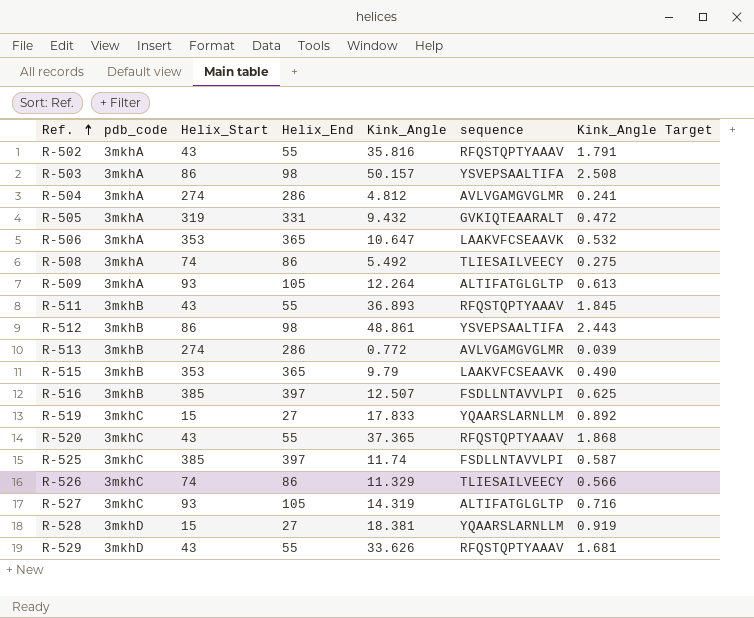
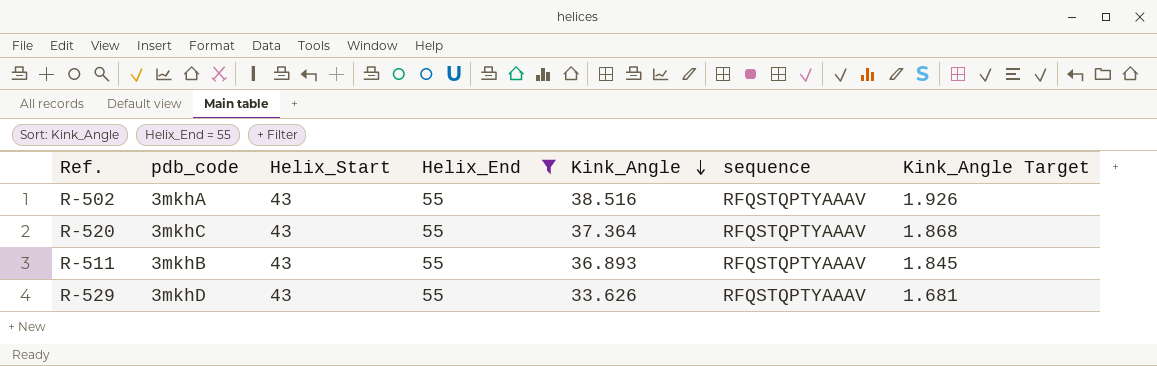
filter: none -> Helix_End = 55
row order: Ref. ascending -> Kink_Angle descending
R-502 | Kink_Angle: 35.816 -> 38.516
R-502 | Kink_Angle Target: 1.791 -> 1.926
R-520 | Kink_Angle: 37.365 -> 37.364

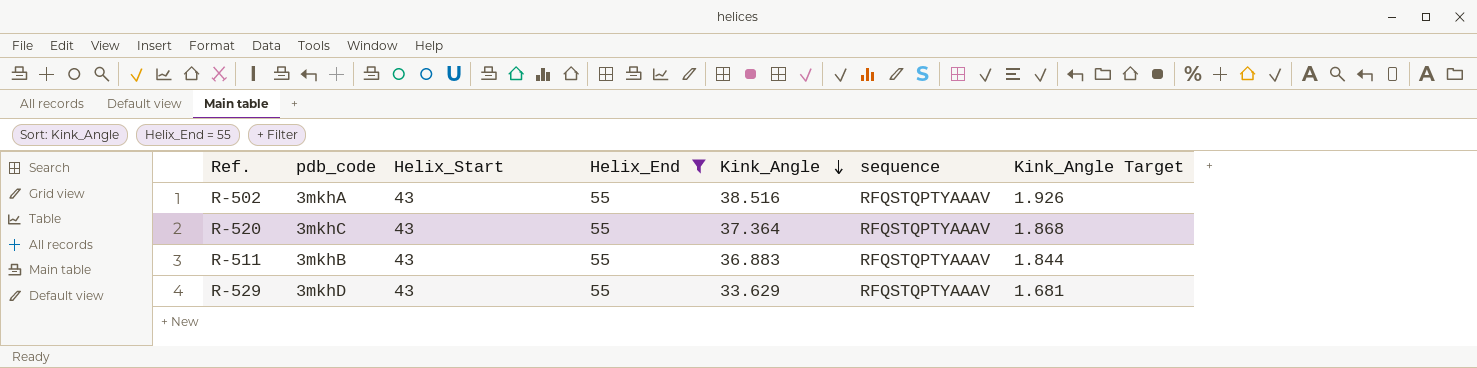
R-511 | Kink_Angle: 36.893 -> 36.883
R-511 | Kink_Angle Target: 1.845 -> 1.844
R-529 | Kink_Angle: 33.626 -> 33.629

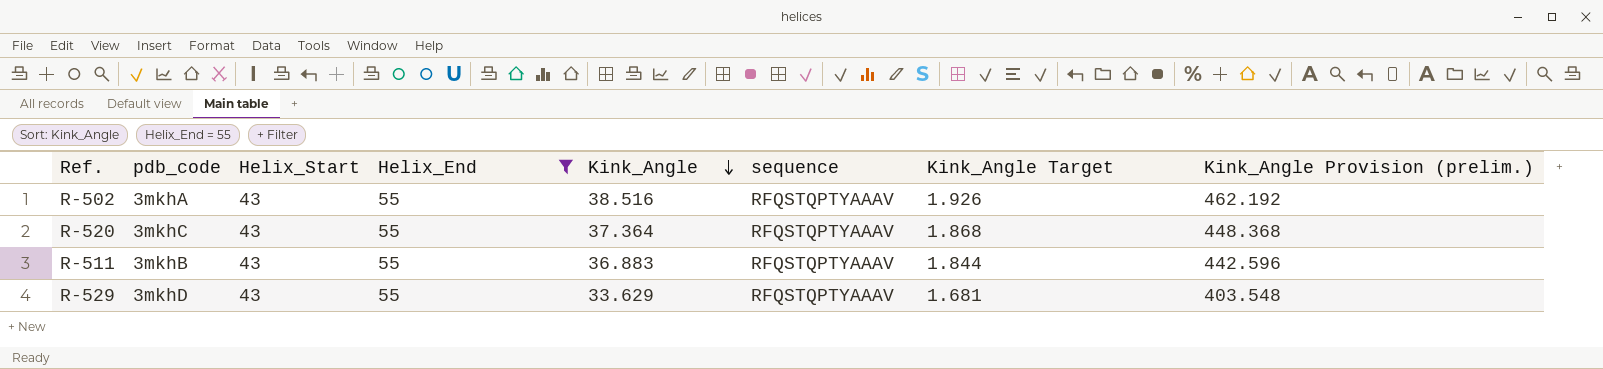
column Kink_Angle Provision (prelim.) | formula: none -> [Kink_Angle] * 12

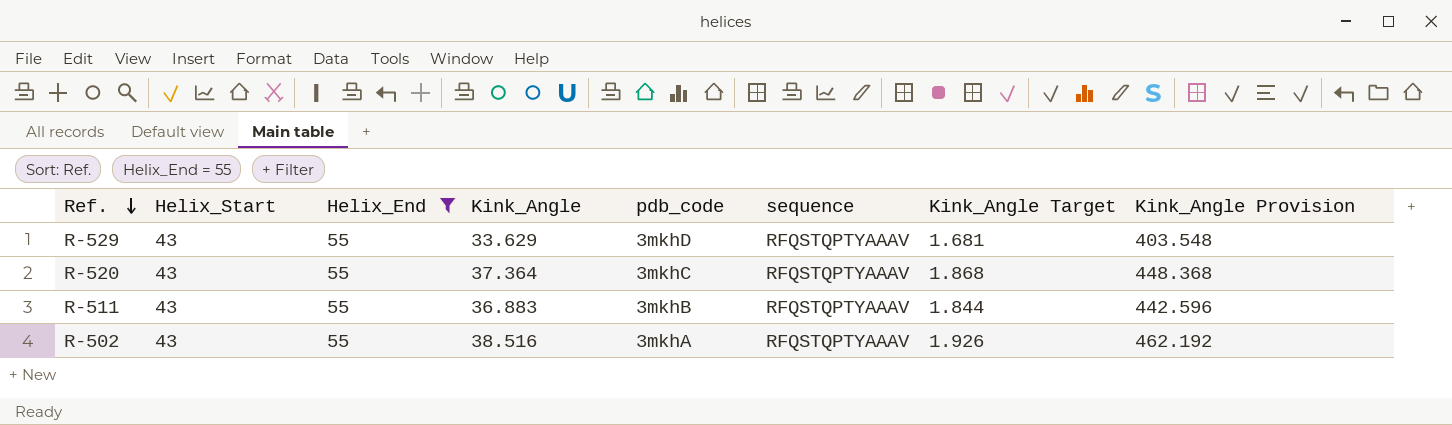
row order: Kink_Angle descending -> Ref. descending
column pdb_code | position: 2 -> 5
column name: Kink_Angle Provision (prelim.) -> Kink_Angle Provision

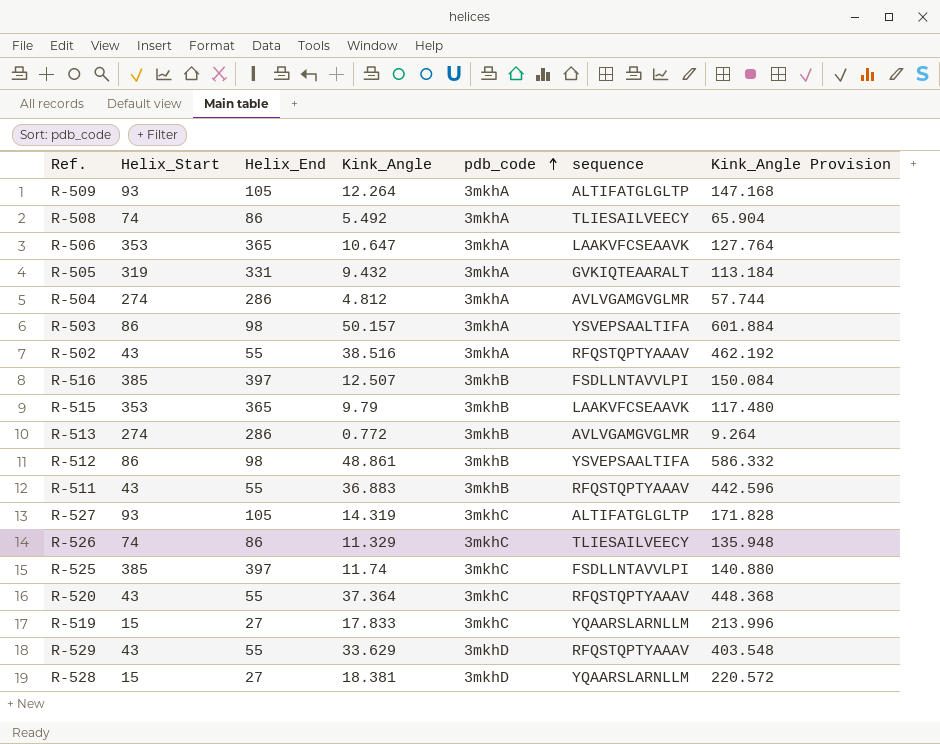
filter: Helix_End = 55 -> none
row order: Ref. descending -> pdb_code ascending
column Kink_Angle Target | formula: [Kink_Angle] * 0.05 -> none

